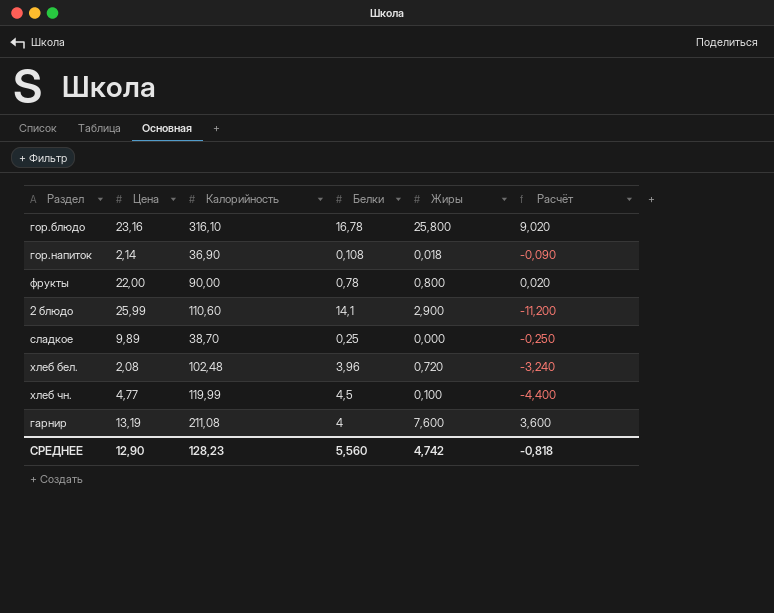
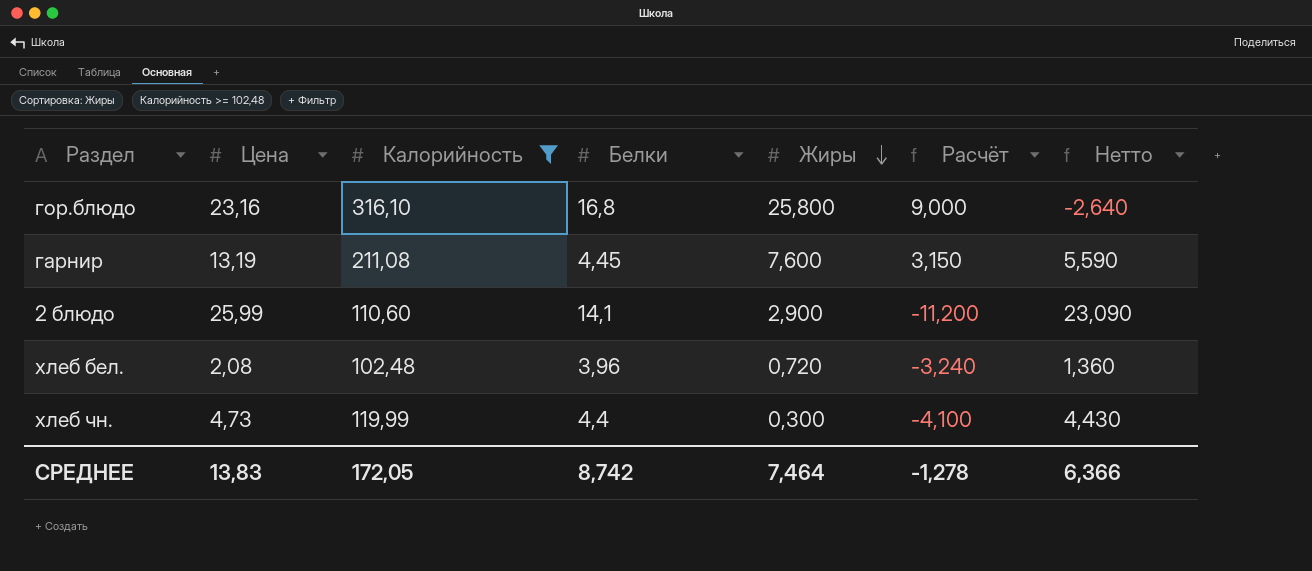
filter: none -> Калорийность >= 102,48
row order: none -> Жиры descending
column Нетто | formula: none -> [Цена] - [Жиры]
гор.блюдо | Белки: 16,78 -> 16,8
гор.блюдо | Расчёт: 9,020 -> 9,000
гарнир | Белки: 4 -> 4,45
гарнир | Расчёт: 3,600 -> 3,150
хлеб чн. | Цена: 4,77 -> 4,73
хлеб чн. | Белки: 4,5 -> 4,4
хлеб чн. | Жиры: 0,100 -> 0,300
хлеб чн. | Расчёт: -4,400 -> -4,100
СРЕДНЕЕ | Цена: 12,90 -> 13,83
СРЕДНЕЕ | Калорийность: 128,23 -> 172,05
СРЕДНЕЕ | Белки: 5,560 -> 8,742
СРЕДНЕЕ | Жиры: 4,742 -> 7,464
СРЕДНЕЕ | Расчёт: -0,818 -> -1,278

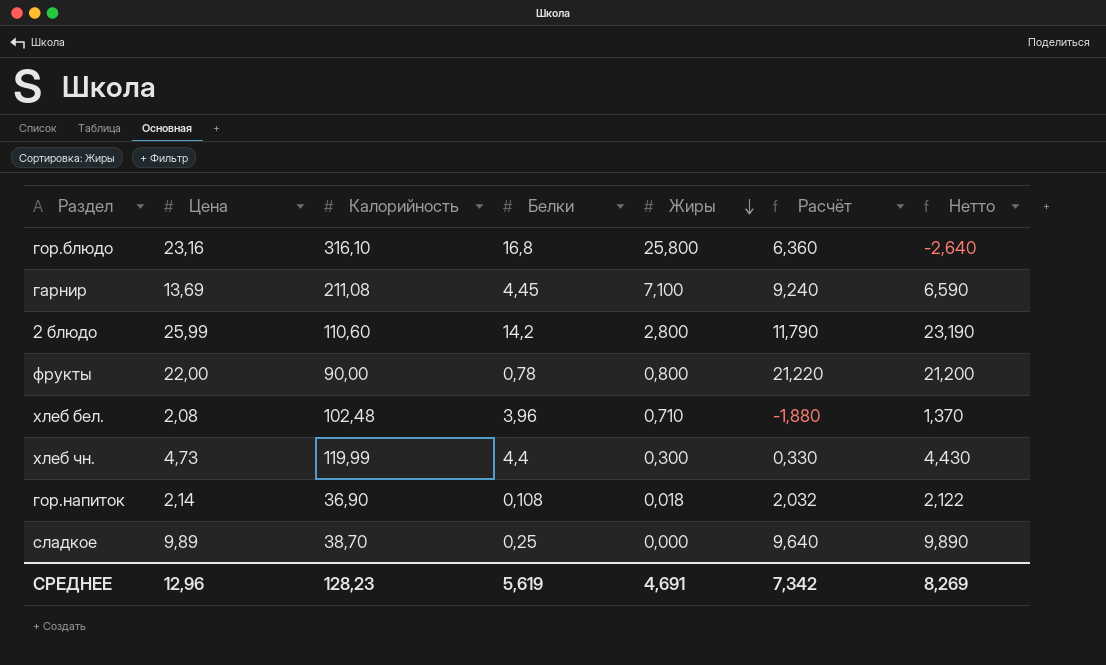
filter: Калорийность >= 102,48 -> none
column Расчёт | formula: [Жиры] - [Белки] -> [Цена] - [Белки]
гарнир | Цена: 13,19 -> 13,69
гарнир | Жиры: 7,600 -> 7,100
гарнир | Нетто: 5,590 -> 6,590
2 блюдо | Белки: 14,1 -> 14,2
2 блюдо | Жиры: 2,900 -> 2,800
2 блюдо | Нетто: 23,090 -> 23,190
хлеб бел. | Жиры: 0,720 -> 0,710
хлеб бел. | Нетто: 1,360 -> 1,370
СРЕДНЕЕ | Цена: 13,83 -> 12,96
СРЕДНЕЕ | Калорийность: 172,05 -> 128,23
СРЕДНЕЕ | Белки: 8,742 -> 5,619
СРЕДНЕЕ | Жиры: 7,464 -> 4,691
СРЕДНЕЕ | Расчёт: -1,278 -> 7,342
СРЕДНЕЕ | Нетто: 6,366 -> 8,269

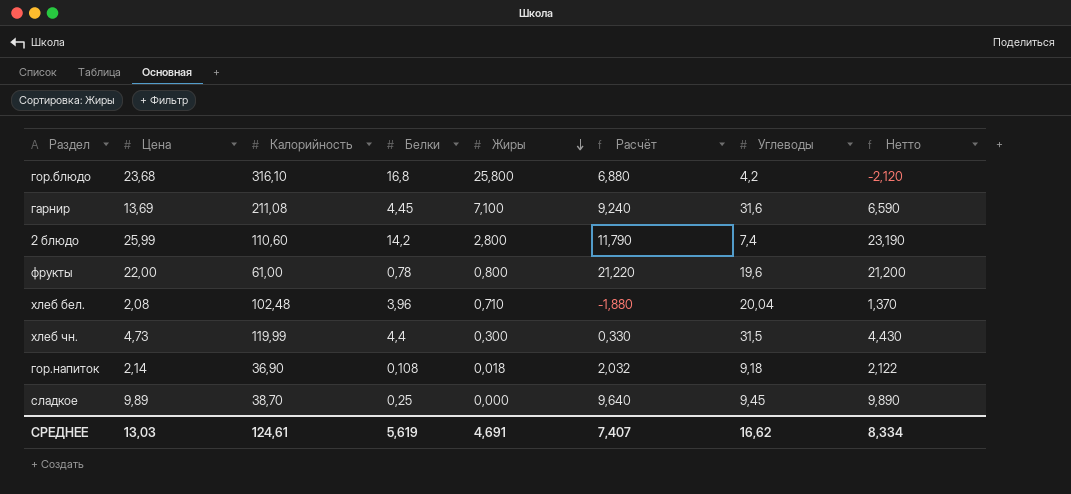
column Углеводы | position: none -> 7
гор.блюдо | Цена: 23,16 -> 23,68
гор.блюдо | Расчёт: 6,360 -> 6,880
гор.блюдо | Нетто: -2,640 -> -2,120
фрукты | Калорийность: 90,00 -> 61,00
СРЕДНЕЕ | Цена: 12,96 -> 13,03
СРЕДНЕЕ | Калорийность: 128,23 -> 124,61
СРЕДНЕЕ | Расчёт: 7,342 -> 7,407
СРЕДНЕЕ | Нетто: 8,269 -> 8,334

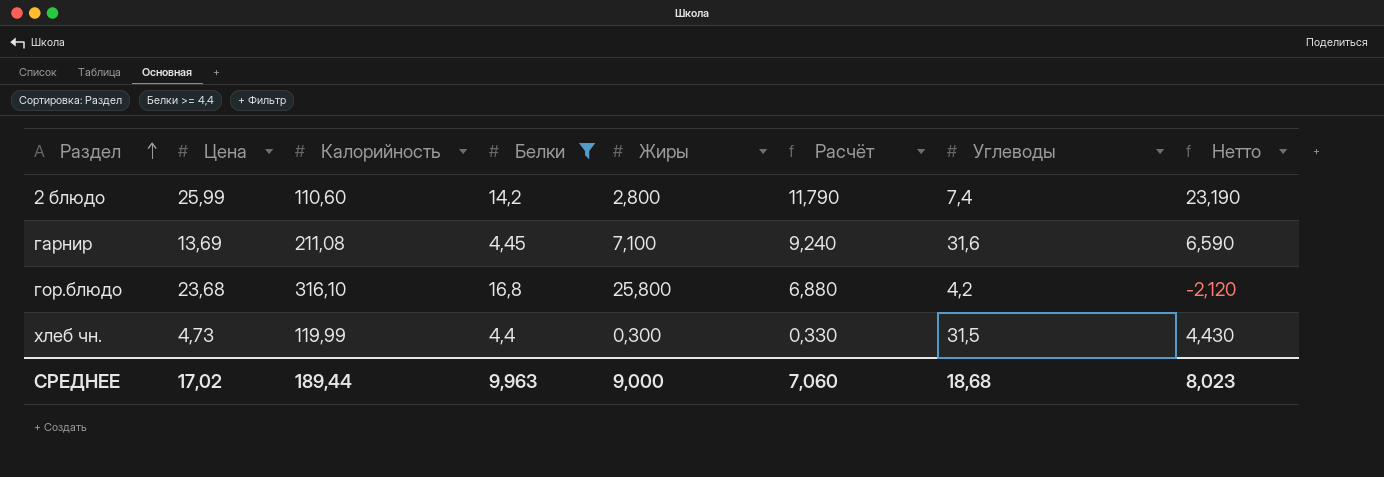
filter: none -> Белки >= 4,4
row order: Жиры descending -> Раздел ascending
СРЕДНЕЕ | Цена: 13,03 -> 17,02
СРЕДНЕЕ | Калорийность: 124,61 -> 189,44
СРЕДНЕЕ | Белки: 5,619 -> 9,963
СРЕДНЕЕ | Жиры: 4,691 -> 9,000
СРЕДНЕЕ | Расчёт: 7,407 -> 7,060
СРЕДНЕЕ | Углеводы: 16,62 -> 18,68
СРЕДНЕЕ | Нетто: 8,334 -> 8,023

